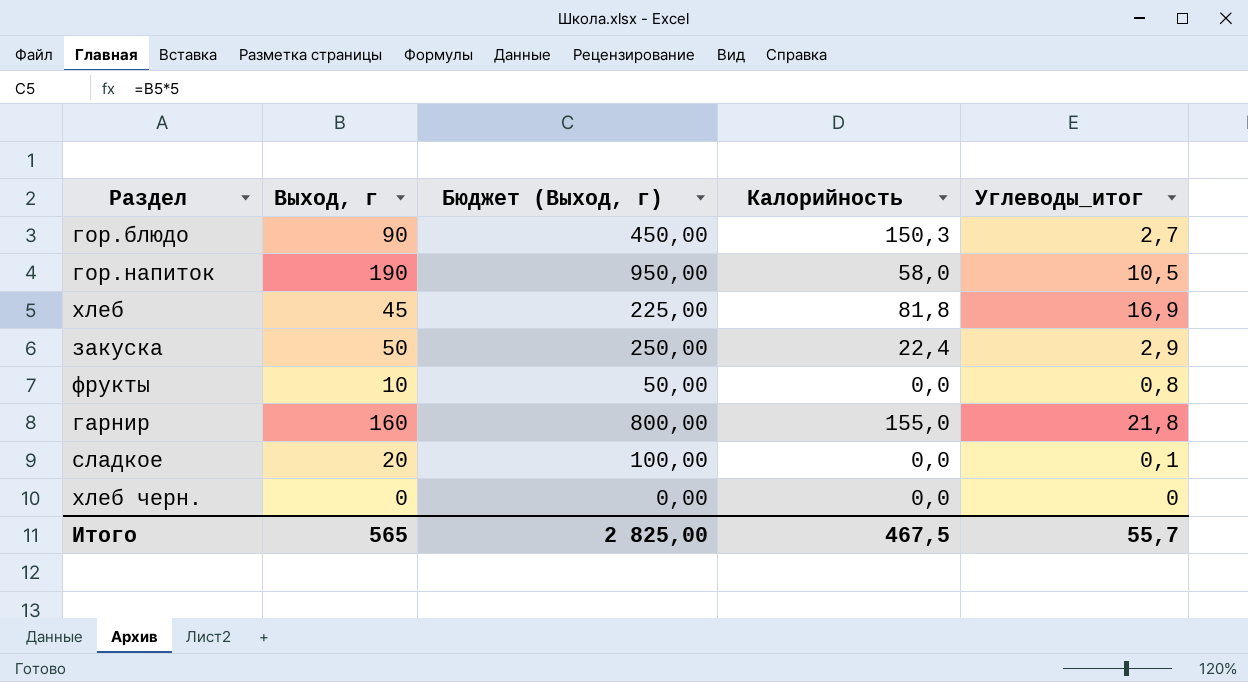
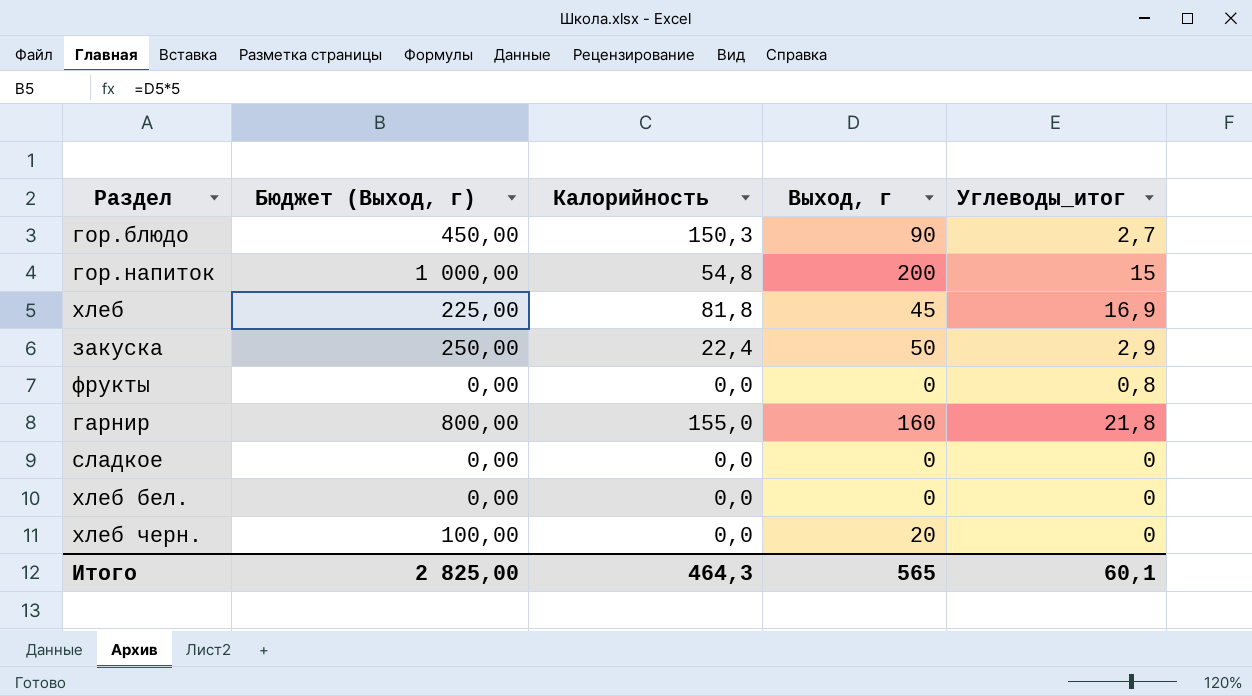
column Выход, г | position: 2 -> 4
гор.напиток | Бюджет (Выход, г): 950,00 -> 1 000,00
гор.напиток | Калорийность: 58,0 -> 54,8
гор.напиток | Выход, г: 190 -> 200
гор.напиток | Углеводы_итог: 10,5 -> 15
фрукты | Бюджет (Выход, г): 50,00 -> 0,00
фрукты | Выход, г: 10 -> 0
сладкое | Бюджет (Выход, г): 100,00 -> 0,00
сладкое | Выход, г: 20 -> 0
сладкое | Углеводы_итог: 0,1 -> 0
row хлеб бел.: none -> 0,00 | 0,0 | 0 | 0
хлеб черн. | Бюджет (Выход, г): 0,00 -> 100,00
хлеб черн. | Выход, г: 0 -> 20
Итого | Калорийность: 467,5 -> 464,3
Итого | Углеводы_итог: 55,7 -> 60,1

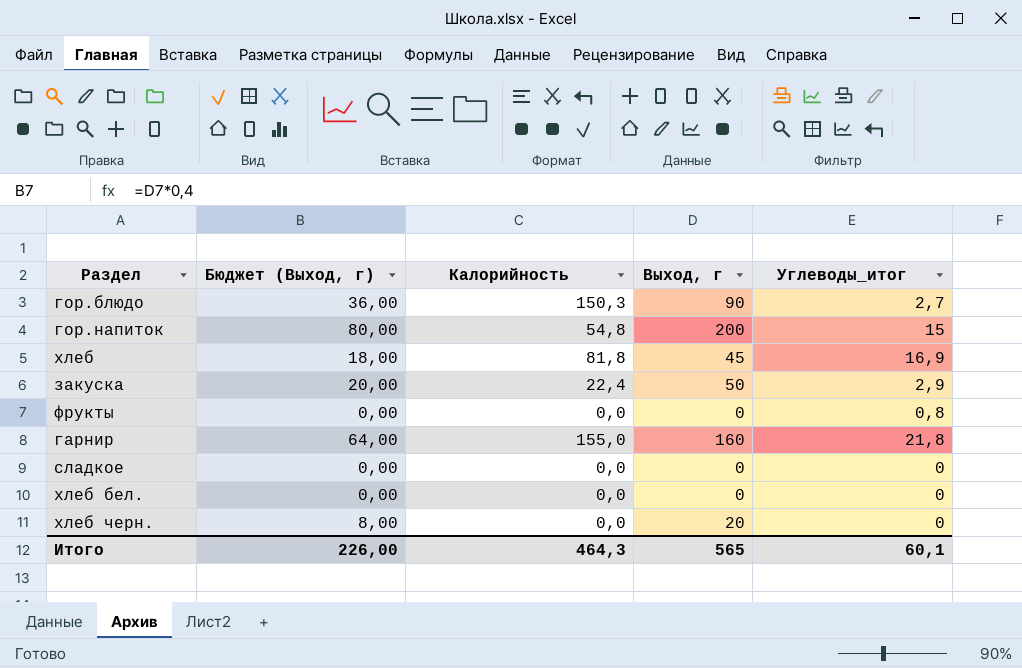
column Бюджет (Выход, г) | formula: [Выход, г] * 5 -> [Выход, г] * 0,4
Итого | Бюджет (Выход, г): 2 825,00 -> 226,00

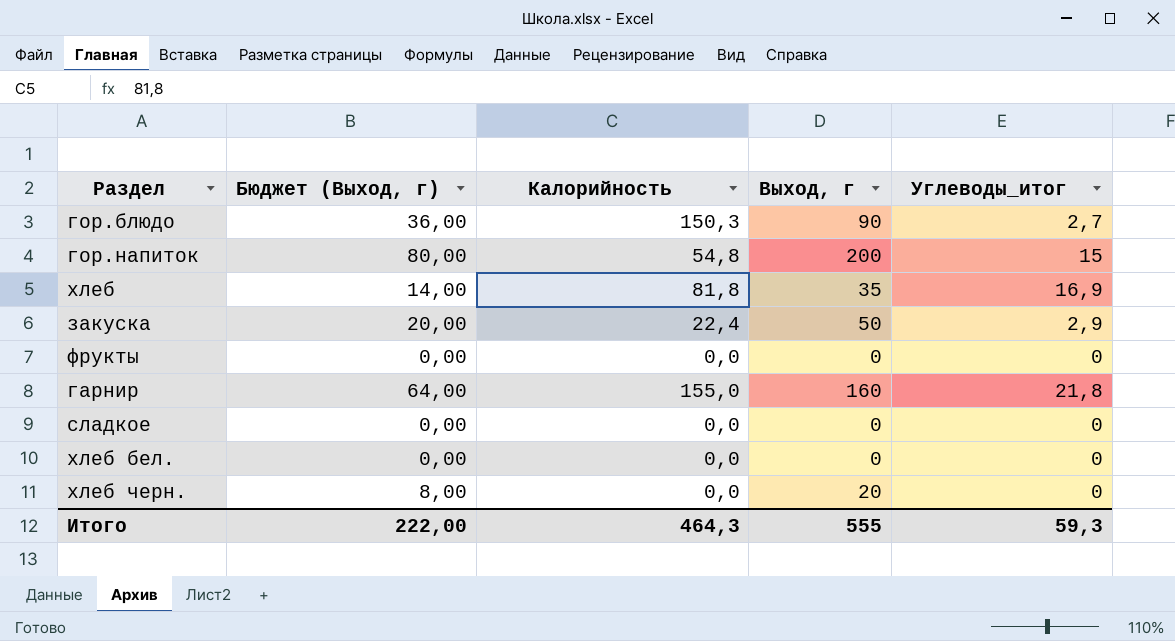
хлеб | Бюджет (Выход, г): 18,00 -> 14,00
хлеб | Выход, г: 45 -> 35
фрукты | Углеводы_итог: 0,8 -> 0
Итого | Бюджет (Выход, г): 226,00 -> 222,00
Итого | Выход, г: 565 -> 555
Итого | Углеводы_итог: 60,1 -> 59,3

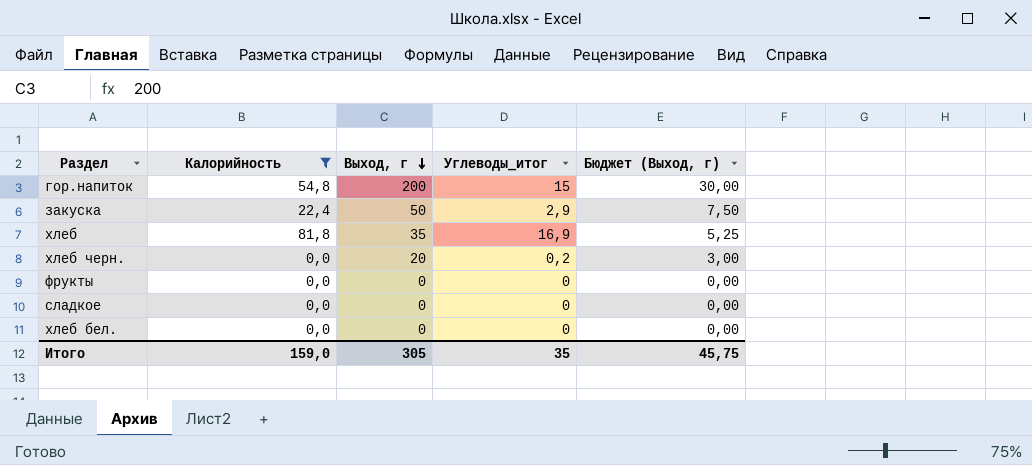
filter: none -> Калорийность <= 81,8
row order: none -> Выход, г descending
column Бюджет (Выход, г) | formula: [Выход, г] * 0,4 -> [Выход, г] * 0,15
column Бюджет (Выход, г) | position: 2 -> 5
хлеб черн. | Углеводы_итог: 0 -> 0,2
Итого | Калорийность: 464,3 -> 159,0
Итого | Выход, г: 555 -> 305
Итого | Углеводы_итог: 59,3 -> 35
Итого | Бюджет (Выход, г): 222,00 -> 45,75

